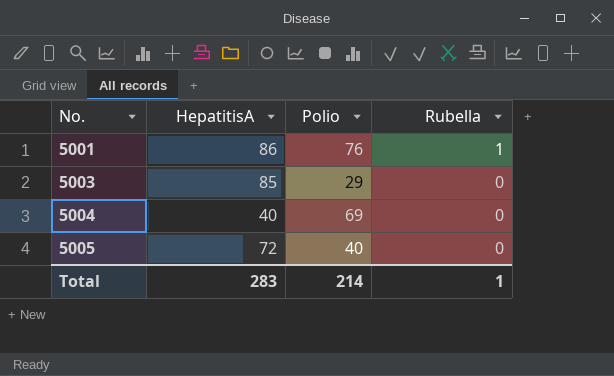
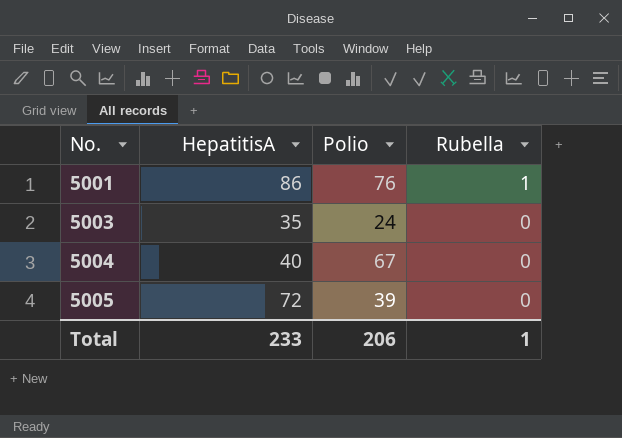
5003 | HepatitisA: 85 -> 35
5003 | Polio: 29 -> 24
5004 | Polio: 69 -> 67
5005 | Polio: 40 -> 39
Total | HepatitisA: 283 -> 233
Total | Polio: 214 -> 206

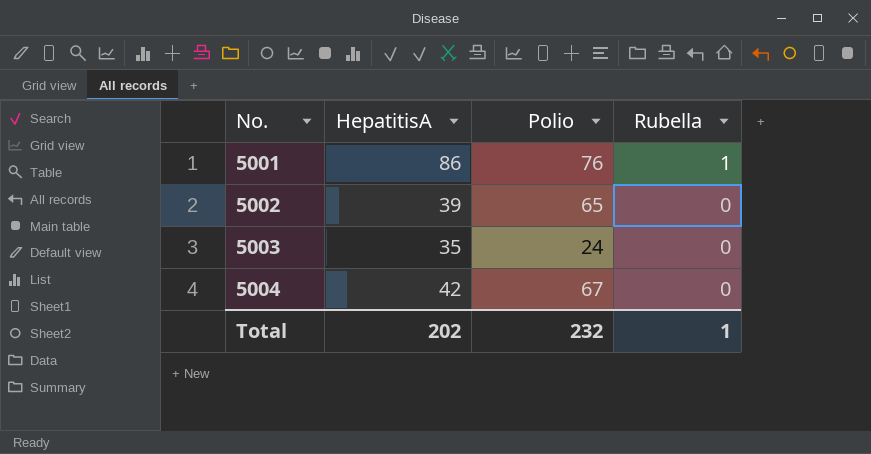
row 5005: 72 | 39 | 0 -> none
row 5002: none -> 39 | 65 | 0
5004 | HepatitisA: 40 -> 42
Total | HepatitisA: 233 -> 202
Total | Polio: 206 -> 232

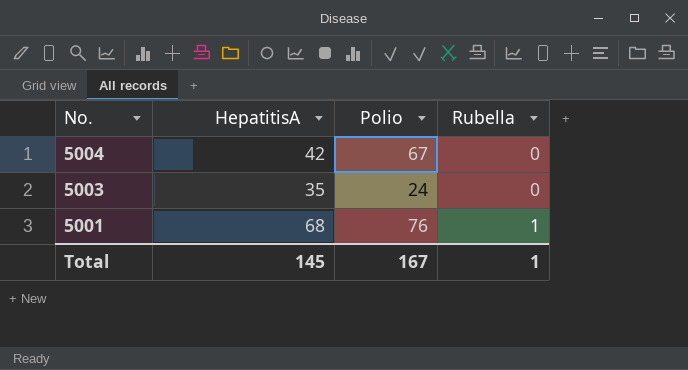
row order: No. ascending -> No. descending
row 5002: 39 | 65 | 0 -> none
5001 | HepatitisA: 86 -> 68
Total | HepatitisA: 202 -> 145
Total | Polio: 232 -> 167

